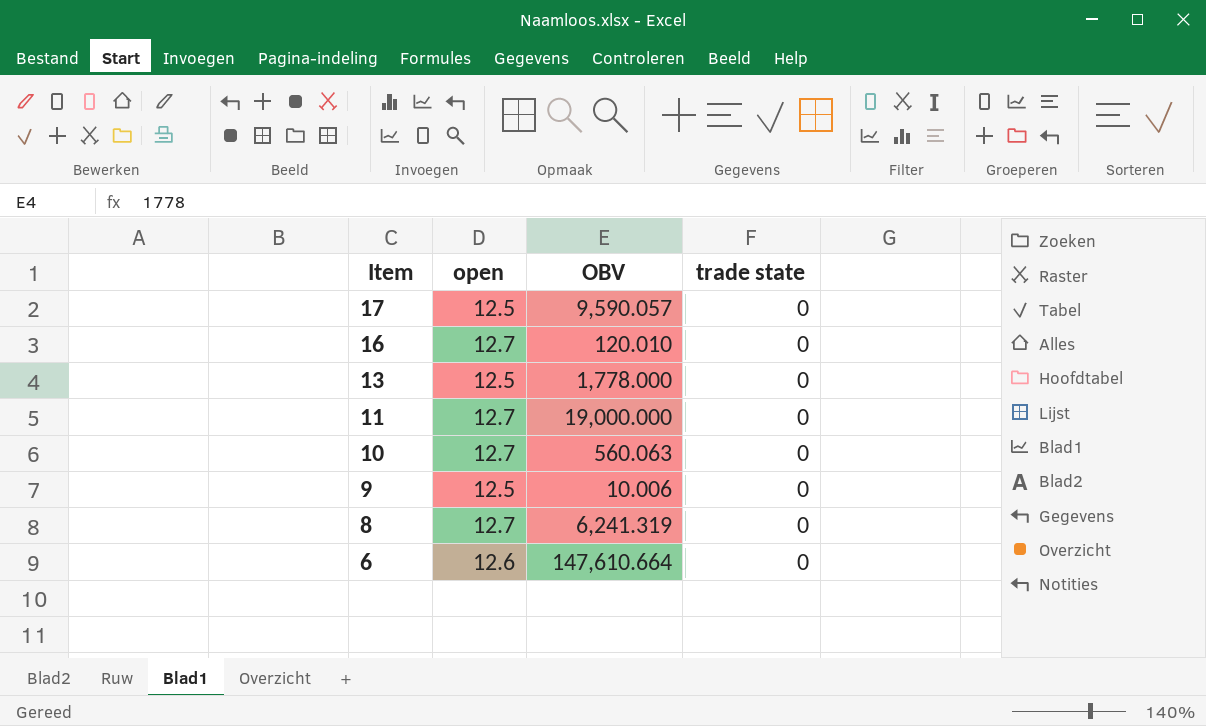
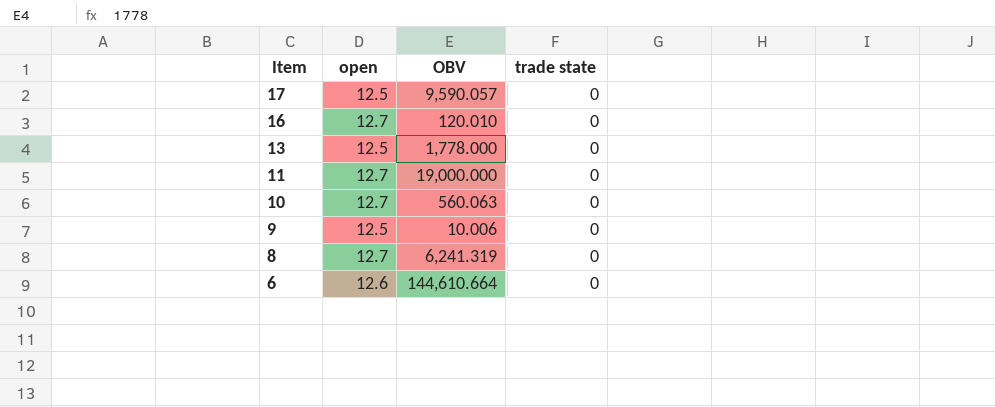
6 | OBV: 147,610.664 -> 144,610.664

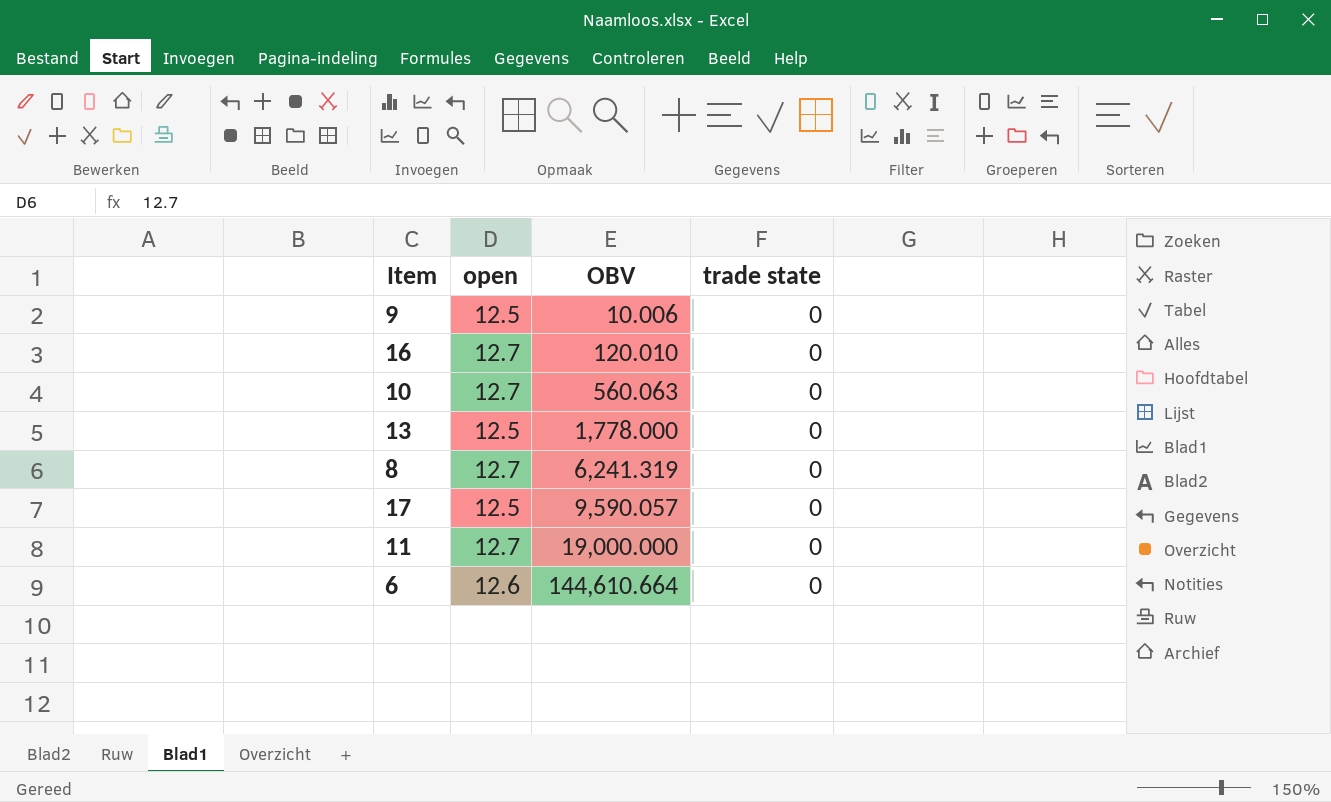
row order: Item descending -> OBV ascending

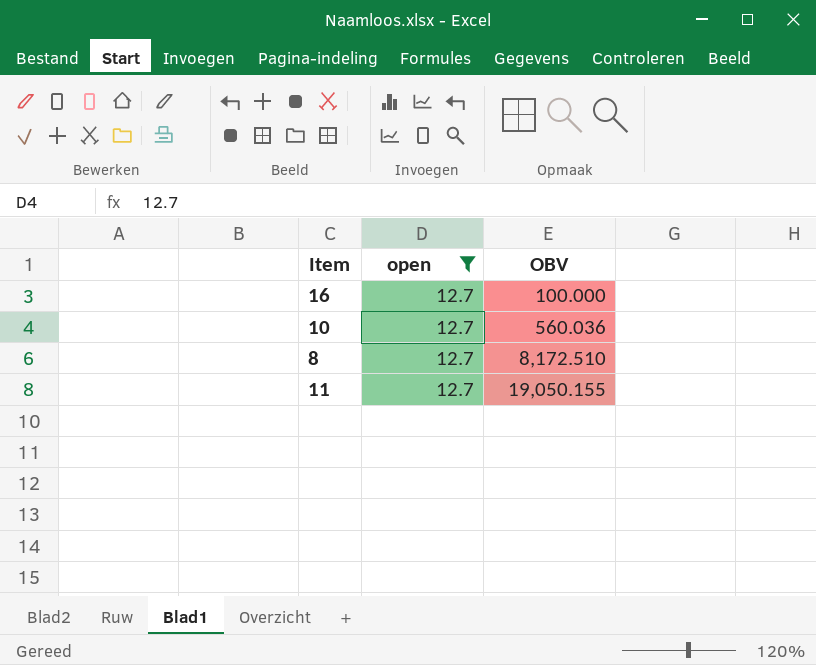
filter: none -> open = 12.7
column trade state | position: 4 -> none
16 | OBV: 120.010 -> 100.000
10 | OBV: 560.063 -> 560.036
8 | OBV: 6,241.319 -> 8,172.510
11 | OBV: 19,000.000 -> 19,050.155

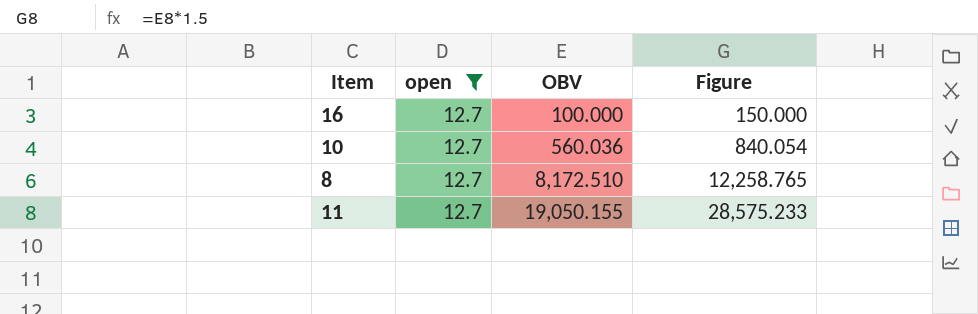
column Figure | formula: none -> [OBV] * 1.5

